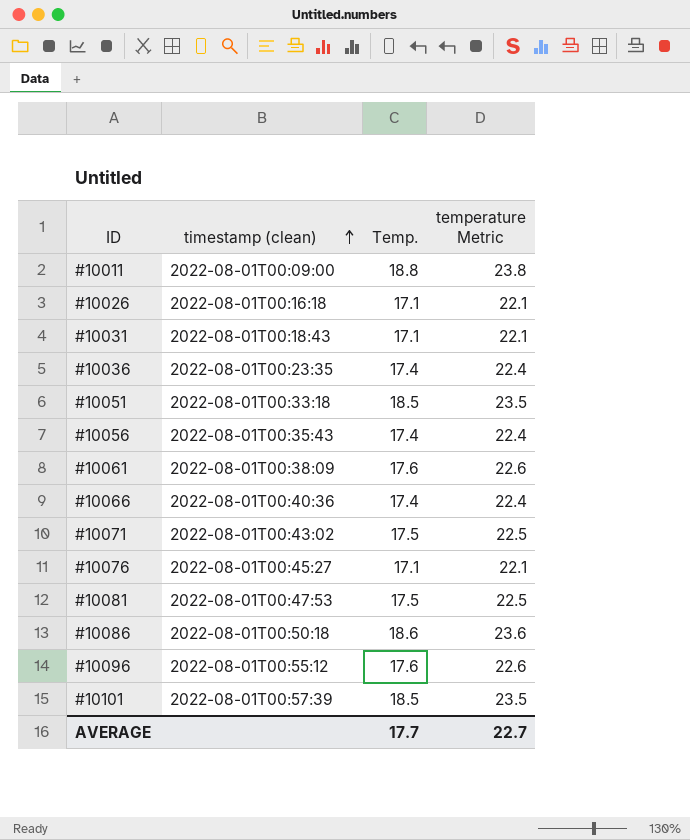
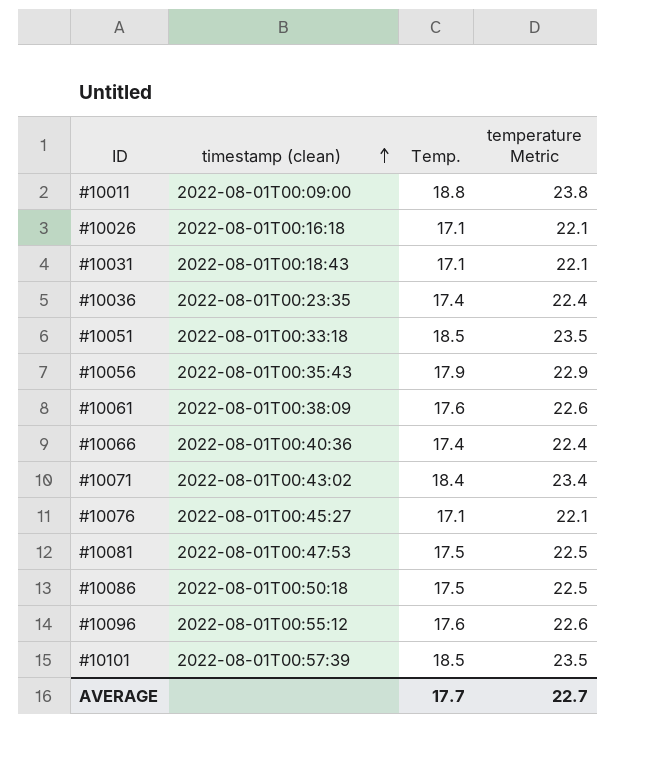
#10056 | Temp.: 17.4 -> 17.9
#10056 | temperature Metric: 22.4 -> 22.9
#10071 | Temp.: 17.5 -> 18.4
#10071 | temperature Metric: 22.5 -> 23.4
#10086 | Temp.: 18.6 -> 17.5
#10086 | temperature Metric: 23.6 -> 22.5

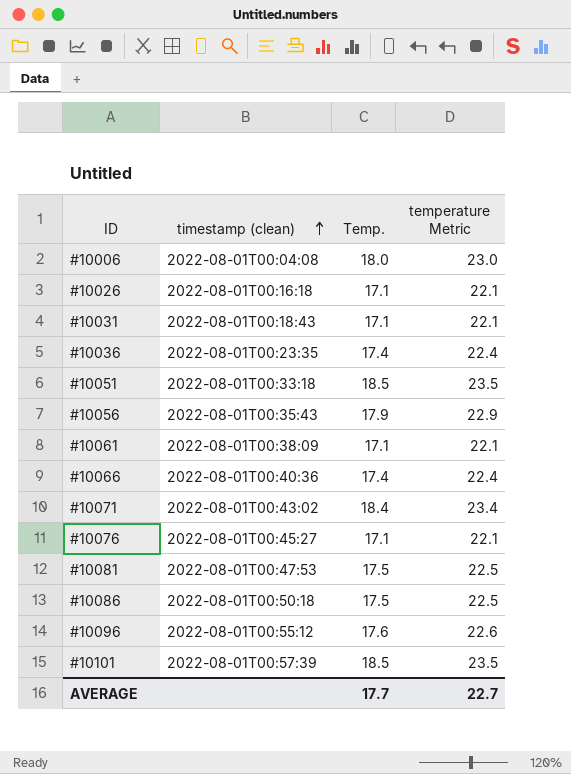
row #10011: 2022-08-01T00:09:00 | 18.8 | 23.8 -> none
row #10006: none -> 2022-08-01T00:04:08 | 18.0 | 23.0
#10061 | Temp.: 17.6 -> 17.1
#10061 | temperature Metric: 22.6 -> 22.1

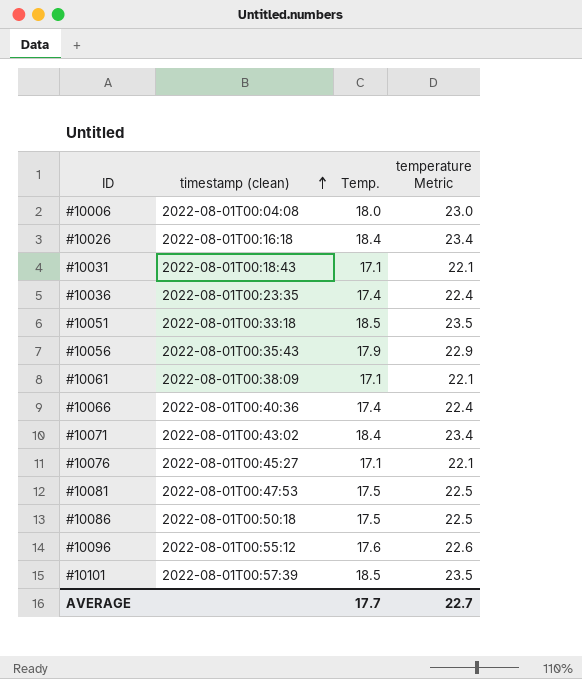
#10026 | Temp.: 17.1 -> 18.4
#10026 | temperature Metric: 22.1 -> 23.4

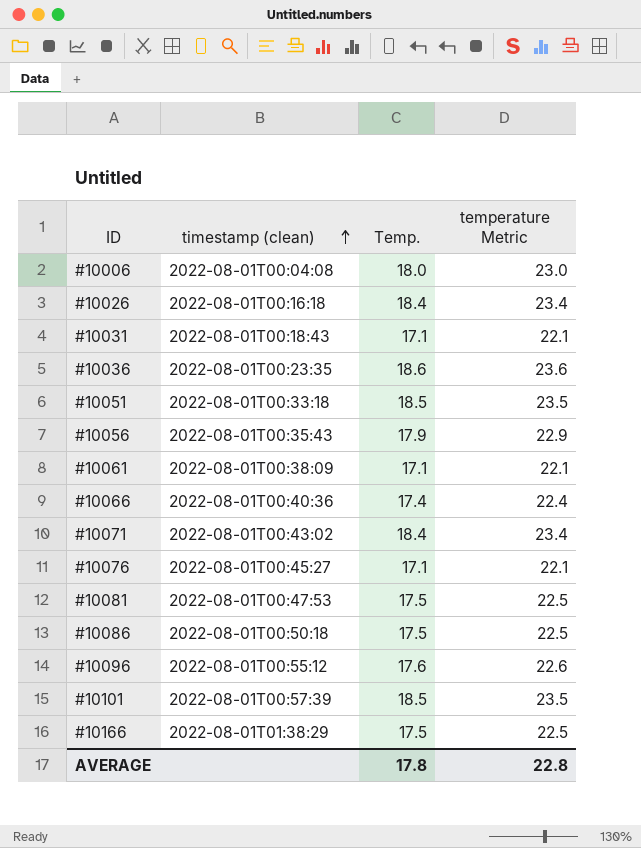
#10036 | Temp.: 17.4 -> 18.6
#10036 | temperature Metric: 22.4 -> 23.6
row #10166: none -> 2022-08-01T01:38:29 | 17.5 | 22.5
AVERAGE | Temp.: 17.7 -> 17.8
AVERAGE | temperature Metric: 22.7 -> 22.8

